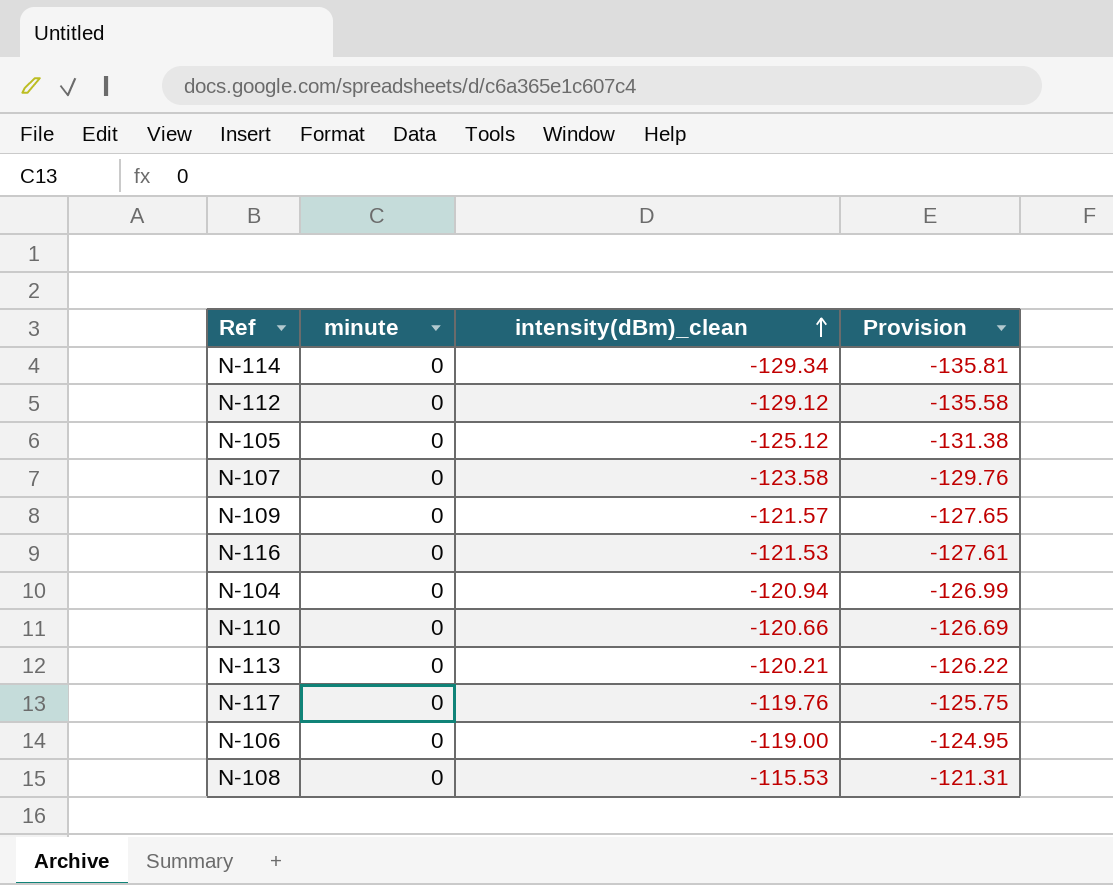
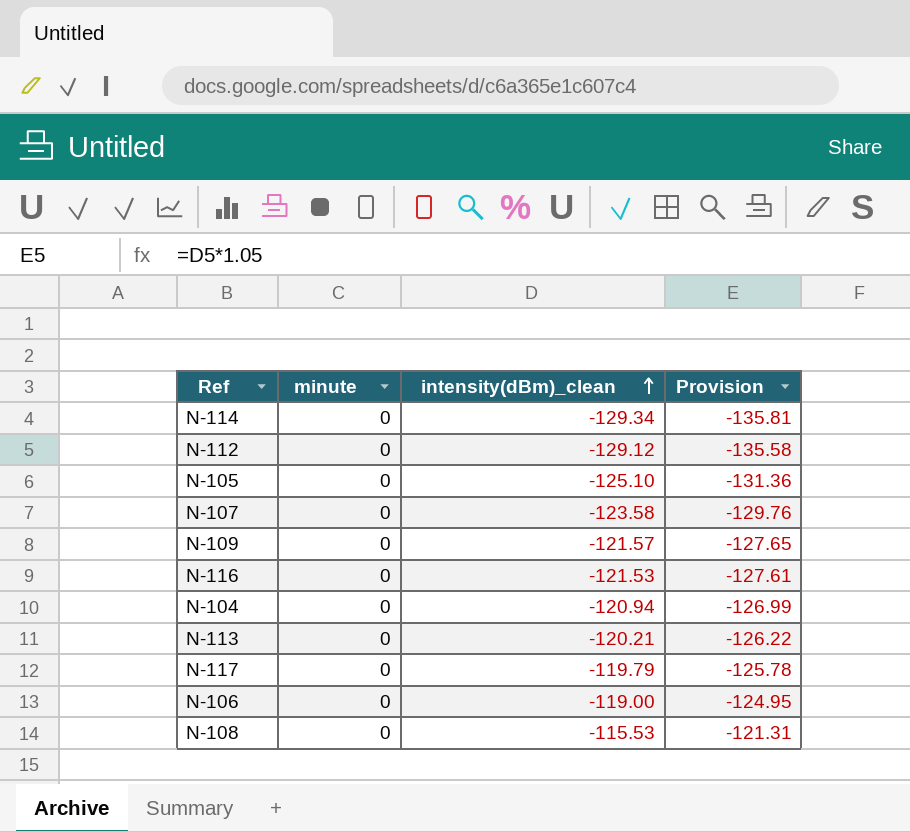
row N-110: 0 | -120.66 | -126.69 -> none
N-105 | intensity(dBm)_clean: -125.12 -> -125.10
N-105 | Provision: -131.38 -> -131.36
N-117 | intensity(dBm)_clean: -119.76 -> -119.79
N-117 | Provision: -125.75 -> -125.78

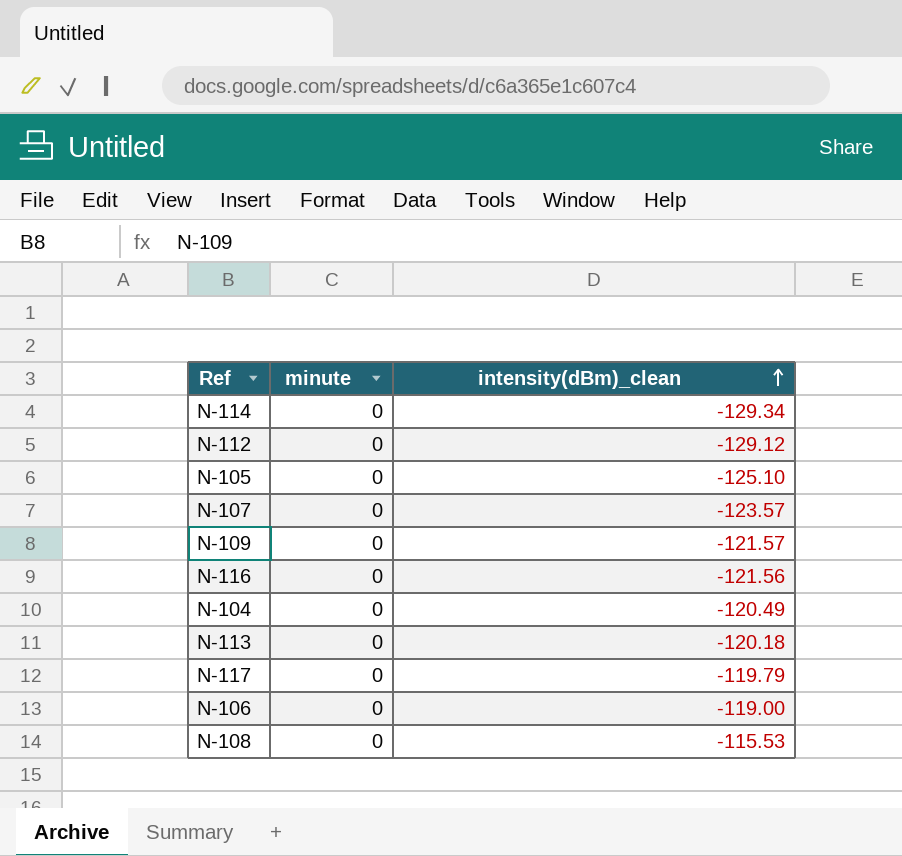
column Provision | formula: [intensity(dBm)_clean] * 1.05 -> none
N-107 | intensity(dBm)_clean: -123.58 -> -123.57
N-116 | intensity(dBm)_clean: -121.53 -> -121.56
N-104 | intensity(dBm)_clean: -120.94 -> -120.49
N-113 | intensity(dBm)_clean: -120.21 -> -120.18

